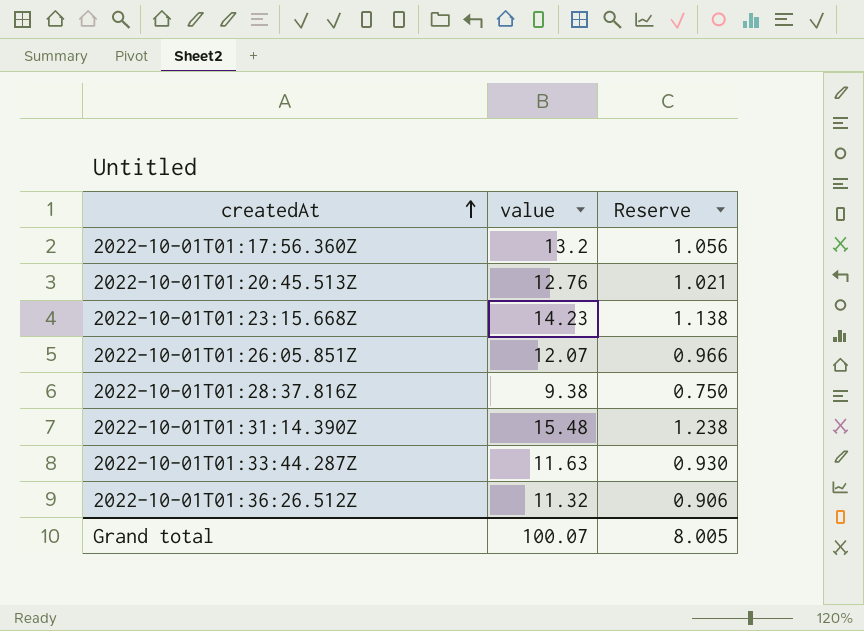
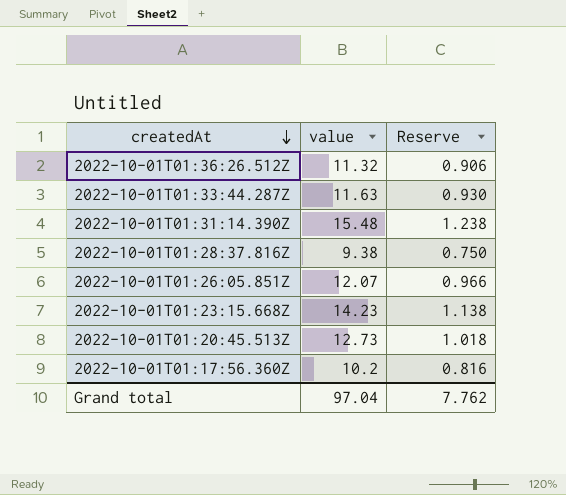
row order: createdAt ascending -> createdAt descending
2022-10-01T01:20:45.513Z | value: 12.76 -> 12.73
2022-10-01T01:20:45.513Z | Reserve: 1.021 -> 1.018
2022-10-01T01:17:56.360Z | value: 13.2 -> 10.2
2022-10-01T01:17:56.360Z | Reserve: 1.056 -> 0.816
Grand total | value: 100.07 -> 97.04
Grand total | Reserve: 8.005 -> 7.762

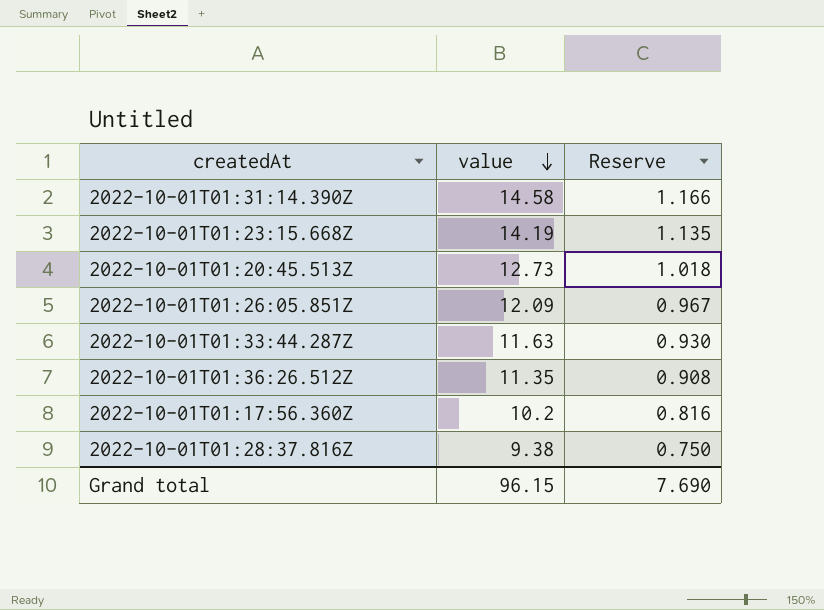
row order: createdAt descending -> value descending
2022-10-01T01:31:14.390Z | value: 15.48 -> 14.58
2022-10-01T01:31:14.390Z | Reserve: 1.238 -> 1.166
2022-10-01T01:23:15.668Z | value: 14.23 -> 14.19
2022-10-01T01:23:15.668Z | Reserve: 1.138 -> 1.135
2022-10-01T01:26:05.851Z | value: 12.07 -> 12.09
2022-10-01T01:26:05.851Z | Reserve: 0.966 -> 0.967
2022-10-01T01:36:26.512Z | value: 11.32 -> 11.35
2022-10-01T01:36:26.512Z | Reserve: 0.906 -> 0.908
Grand total | value: 97.04 -> 96.15
Grand total | Reserve: 7.762 -> 7.690

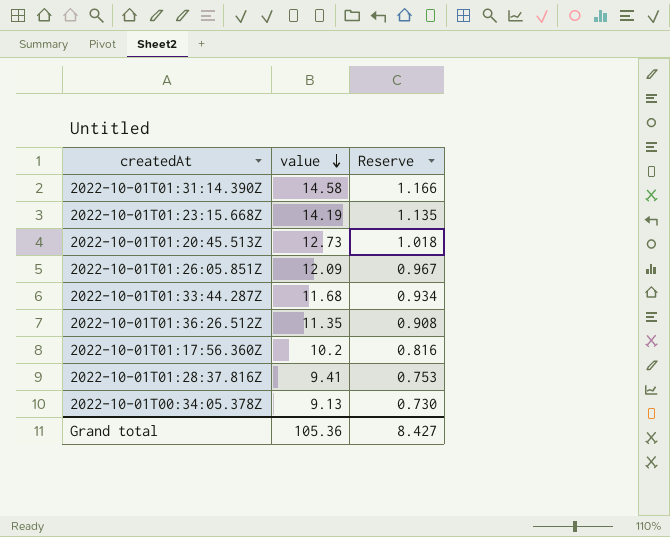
2022-10-01T01:33:44.287Z | value: 11.63 -> 11.68
2022-10-01T01:33:44.287Z | Reserve: 0.930 -> 0.934
2022-10-01T01:28:37.816Z | value: 9.38 -> 9.41
2022-10-01T01:28:37.816Z | Reserve: 0.750 -> 0.753
row 2022-10-01T00:34:05.378Z: none -> 9.13 | 0.730
Grand total | value: 96.15 -> 105.36
Grand total | Reserve: 7.690 -> 8.427

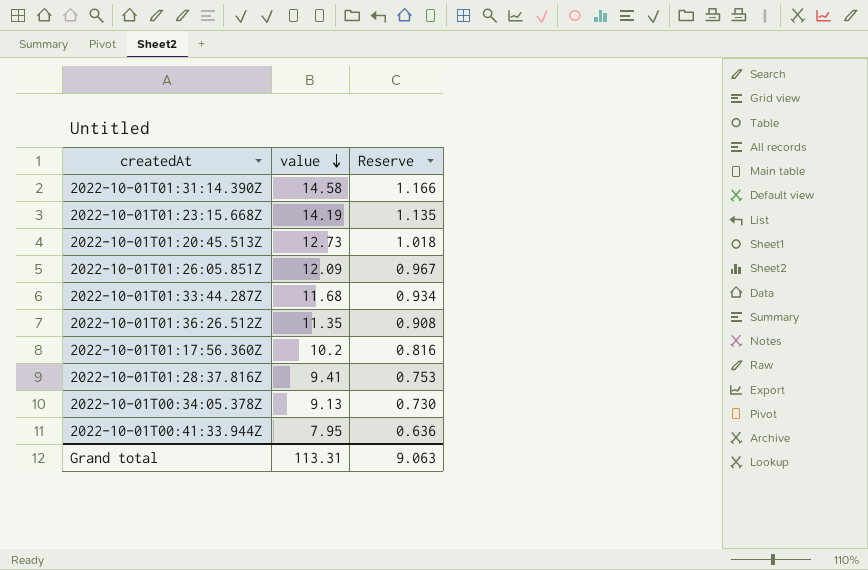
row 2022-10-01T00:41:33.944Z: none -> 7.95 | 0.636
Grand total | value: 105.36 -> 113.31
Grand total | Reserve: 8.427 -> 9.063

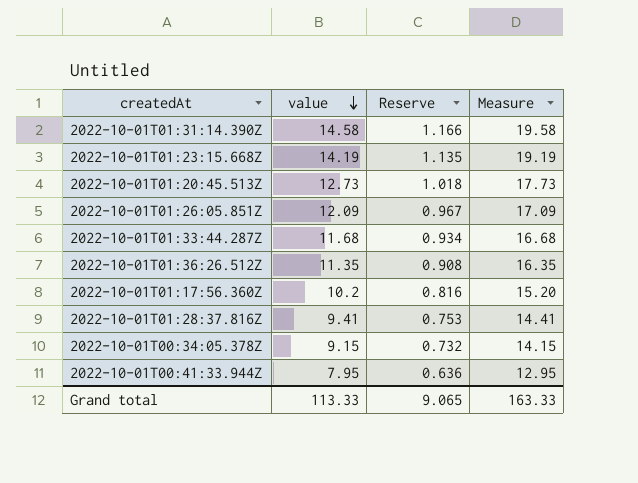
column Measure | formula: none -> [value] + 5
2022-10-01T00:34:05.378Z | value: 9.13 -> 9.15
2022-10-01T00:34:05.378Z | Reserve: 0.730 -> 0.732
Grand total | value: 113.31 -> 113.33
Grand total | Reserve: 9.063 -> 9.065

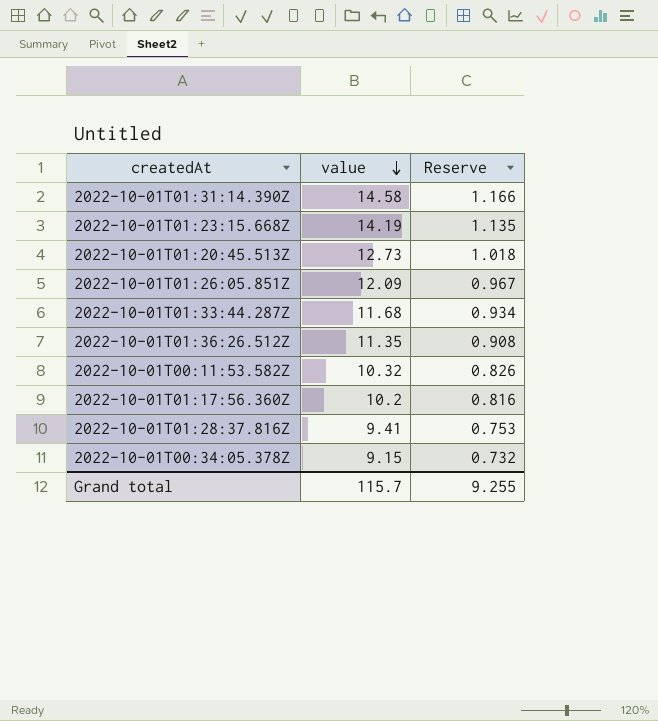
column Measure | formula: [value] + 5 -> none
row 2022-10-01T00:41:33.944Z: 7.95 | 0.636 | 12.95 -> none
row 2022-10-01T00:11:53.582Z: none -> 10.32 | 0.826
Grand total | value: 113.33 -> 115.7
Grand total | Reserve: 9.065 -> 9.255

